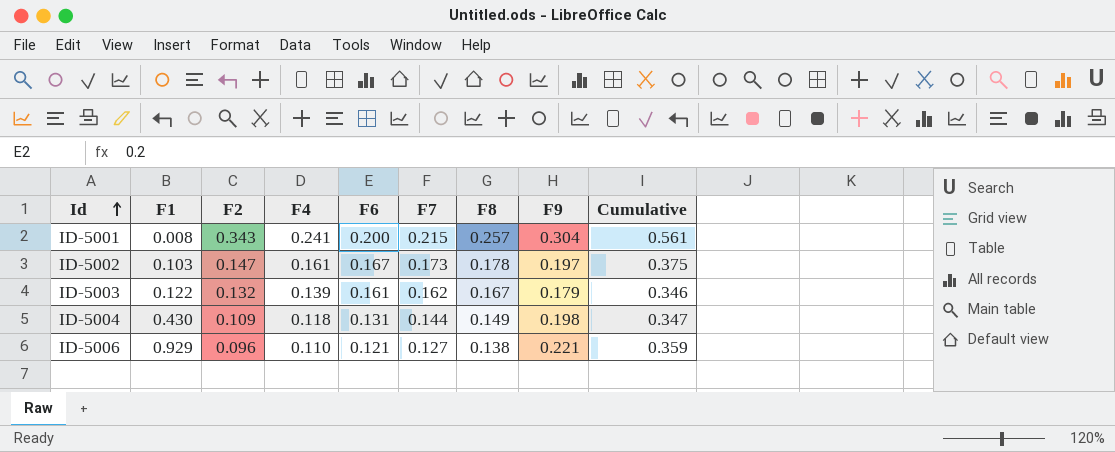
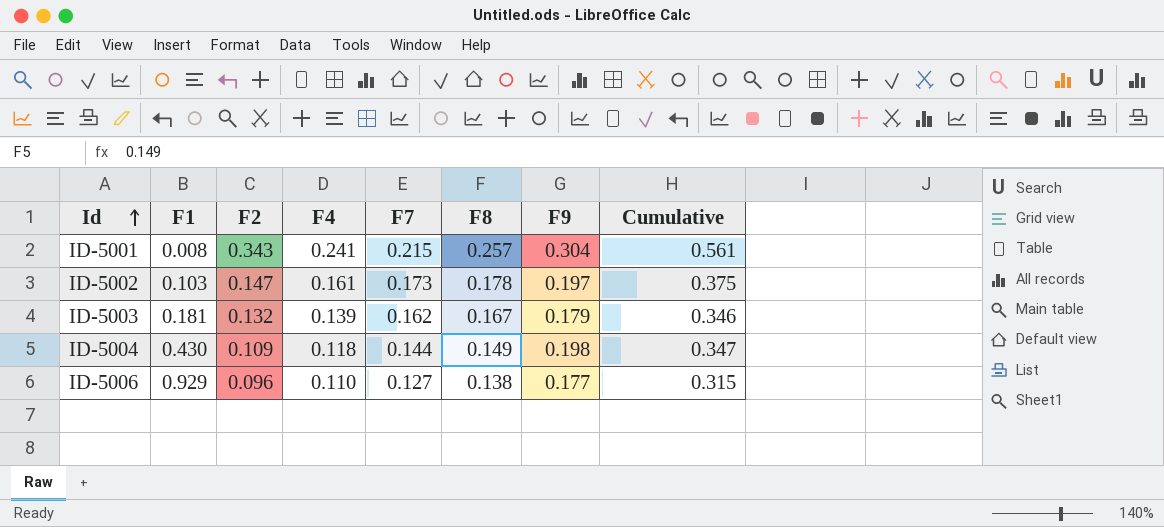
column F6 | position: 5 -> none
ID-5003 | F1: 0.122 -> 0.181
ID-5006 | F9: 0.221 -> 0.177
ID-5006 | Cumulative: 0.359 -> 0.315

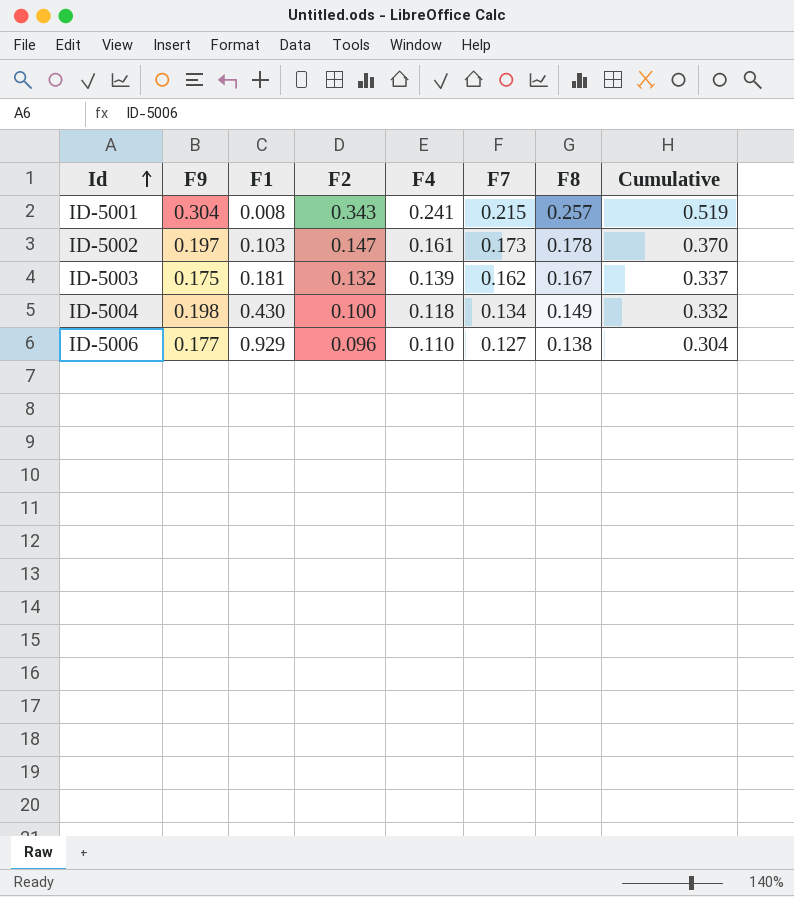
column F9 | position: 7 -> 2
column Cumulative | formula: [F8] + [F9] -> [F9] + [F7]
ID-5003 | F9: 0.179 -> 0.175
ID-5004 | F2: 0.109 -> 0.100
ID-5004 | F7: 0.144 -> 0.134

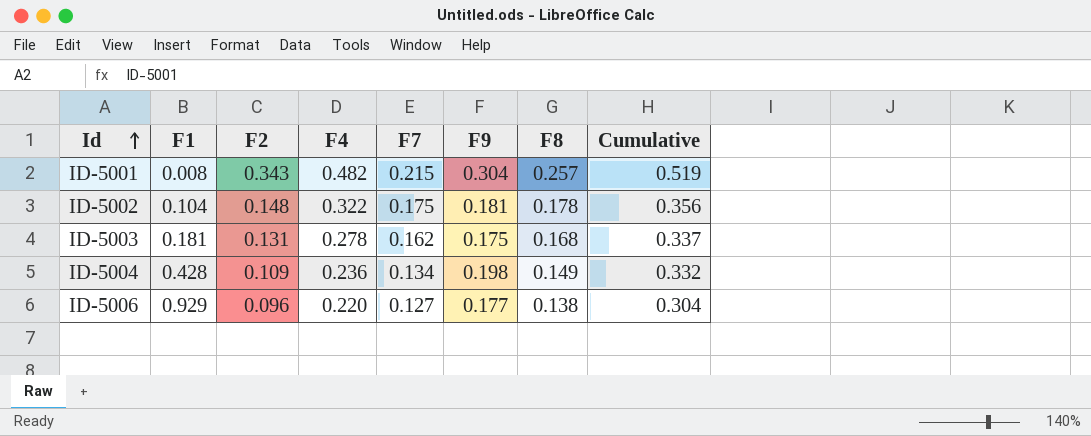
column F9 | position: 2 -> 6
ID-5001 | F4: 0.241 -> 0.482
ID-5002 | F1: 0.103 -> 0.104
ID-5002 | F2: 0.147 -> 0.148
ID-5002 | F4: 0.161 -> 0.322
ID-5002 | F7: 0.173 -> 0.175
ID-5002 | F9: 0.197 -> 0.181
ID-5002 | Cumulative: 0.370 -> 0.356
ID-5003 | F2: 0.132 -> 0.131
ID-5003 | F4: 0.139 -> 0.278
ID-5003 | F8: 0.167 -> 0.168
ID-5004 | F1: 0.430 -> 0.428
ID-5004 | F2: 0.100 -> 0.109
ID-5004 | F4: 0.118 -> 0.236
ID-5006 | F4: 0.110 -> 0.220

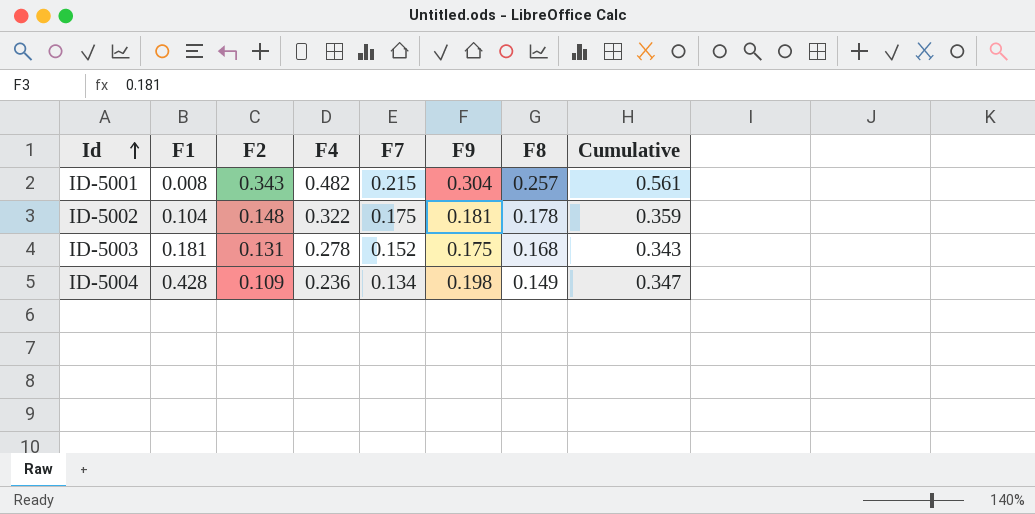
column Cumulative | formula: [F7] + [F9] -> [F9] + [F8]
row ID-5006: 0.929 | 0.096 | 0.220 | 0.127 | 0.177 | 0.138 | 0.304 -> none
ID-5003 | F7: 0.162 -> 0.152

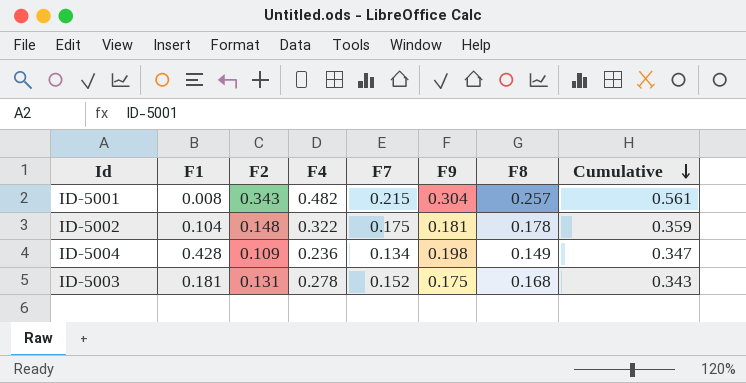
row order: Id ascending -> Cumulative descending

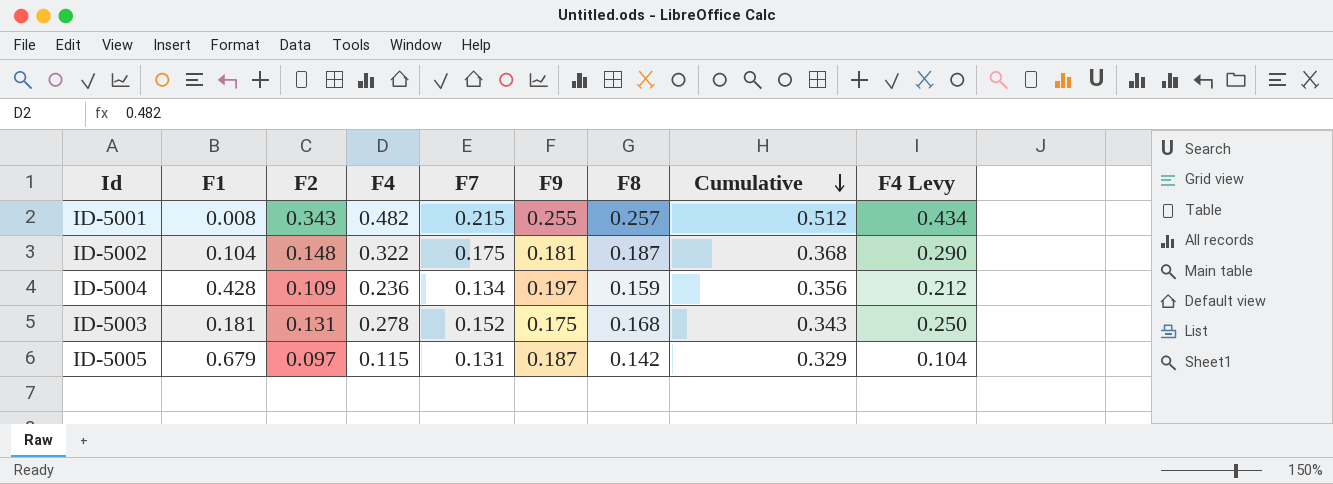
column F4 Levy | formula: none -> [F4] * 0.9
ID-5001 | F9: 0.304 -> 0.255
ID-5001 | Cumulative: 0.561 -> 0.512
ID-5002 | F8: 0.178 -> 0.187
ID-5002 | Cumulative: 0.359 -> 0.368
ID-5004 | F9: 0.198 -> 0.197
ID-5004 | F8: 0.149 -> 0.159
ID-5004 | Cumulative: 0.347 -> 0.356
row ID-5005: none -> 0.679 | 0.097 | 0.115 | 0.131 | 0.187 | 0.142 | 0.329 | 0.104

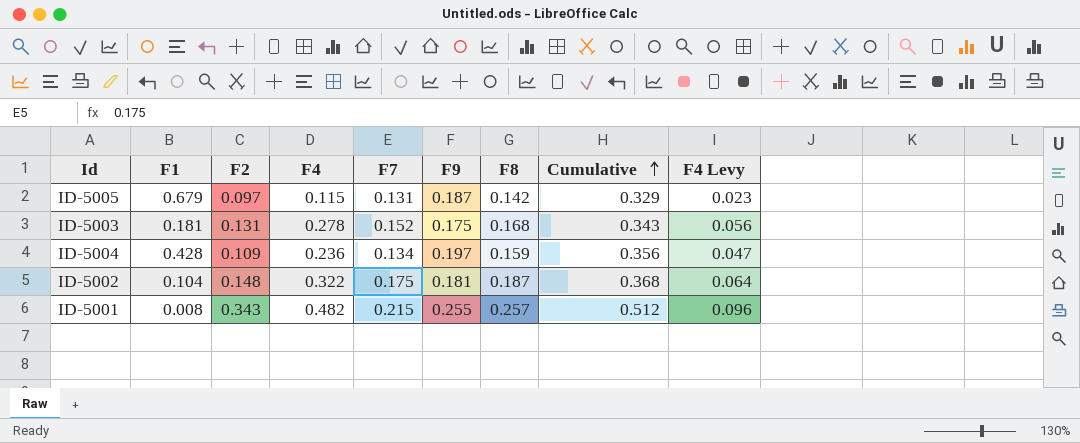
row order: Cumulative descending -> Cumulative ascending
column F4 Levy | formula: [F4] * 0.9 -> [F4] * 0.2

